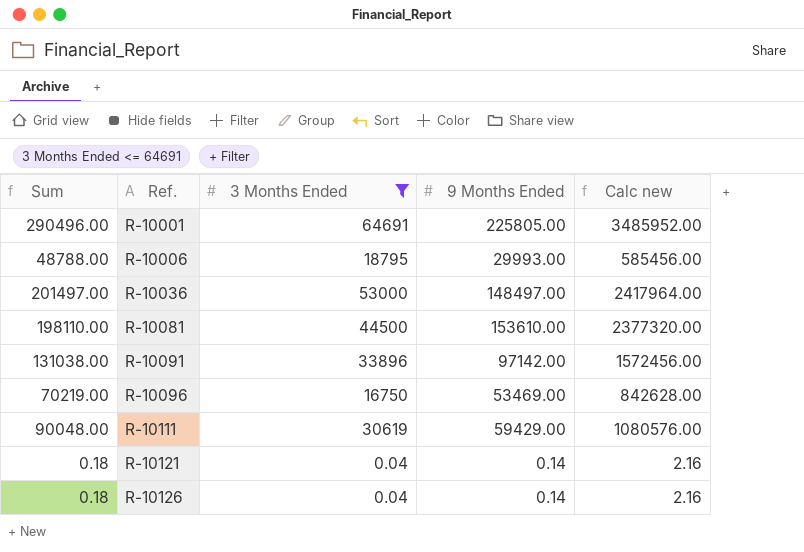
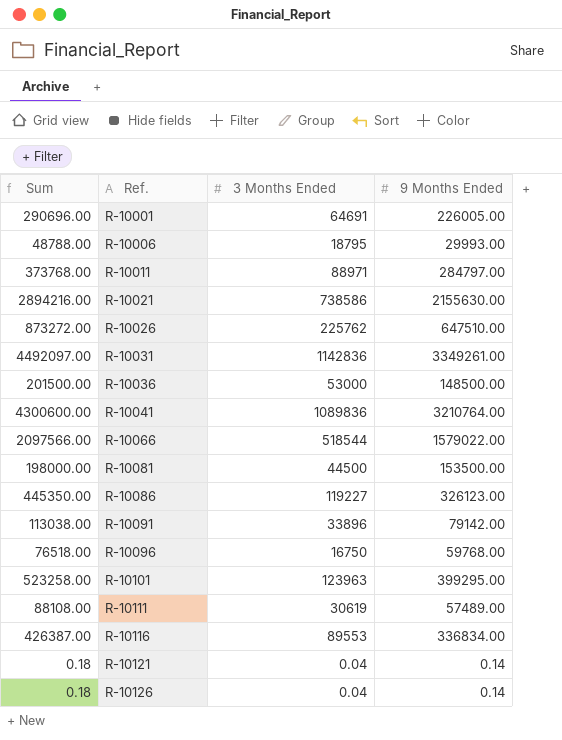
filter: 3 Months Ended <= 64691 -> none
column Calc new | formula: [Sum] * 12 -> none
R-10001 | Sum: 290496.00 -> 290696.00
R-10001 | 9 Months Ended: 225805.00 -> 226005.00
R-10036 | Sum: 201497.00 -> 201500.00
R-10036 | 9 Months Ended: 148497.00 -> 148500.00
R-10081 | Sum: 198110.00 -> 198000.00
R-10081 | 9 Months Ended: 153610.00 -> 153500.00
R-10091 | Sum: 131038.00 -> 113038.00
R-10091 | 9 Months Ended: 97142.00 -> 79142.00
R-10096 | Sum: 70219.00 -> 76518.00
R-10096 | 9 Months Ended: 53469.00 -> 59768.00
R-10111 | Sum: 90048.00 -> 88108.00
R-10111 | 9 Months Ended: 59429.00 -> 57489.00

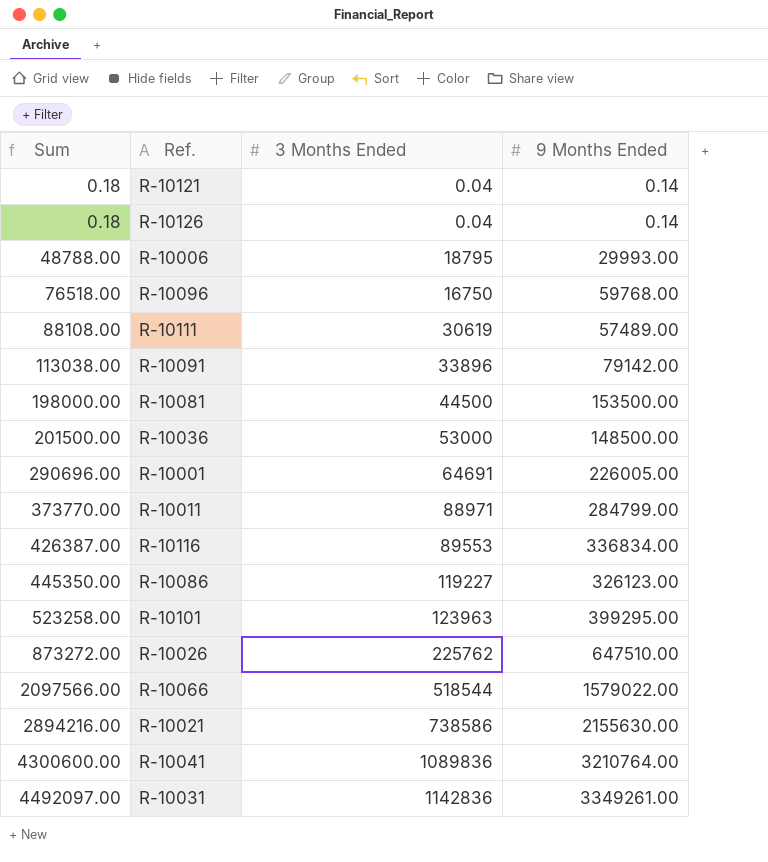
row order: Ref. ascending -> Sum ascending
R-10011 | Sum: 373768.00 -> 373770.00
R-10011 | 9 Months Ended: 284797.00 -> 284799.00

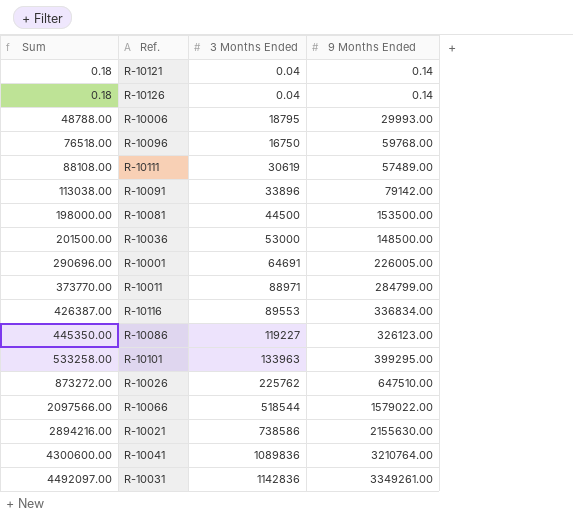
R-10101 | Sum: 523258.00 -> 533258.00
R-10101 | 3 Months Ended: 123963 -> 133963

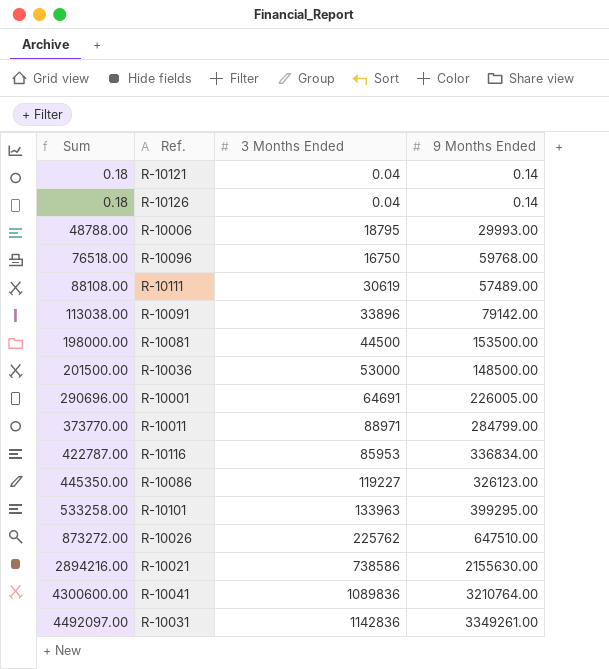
row R-10066: 2097566.00 | 518544 | 1579022.00 -> none
R-10116 | Sum: 426387.00 -> 422787.00
R-10116 | 3 Months Ended: 89553 -> 85953

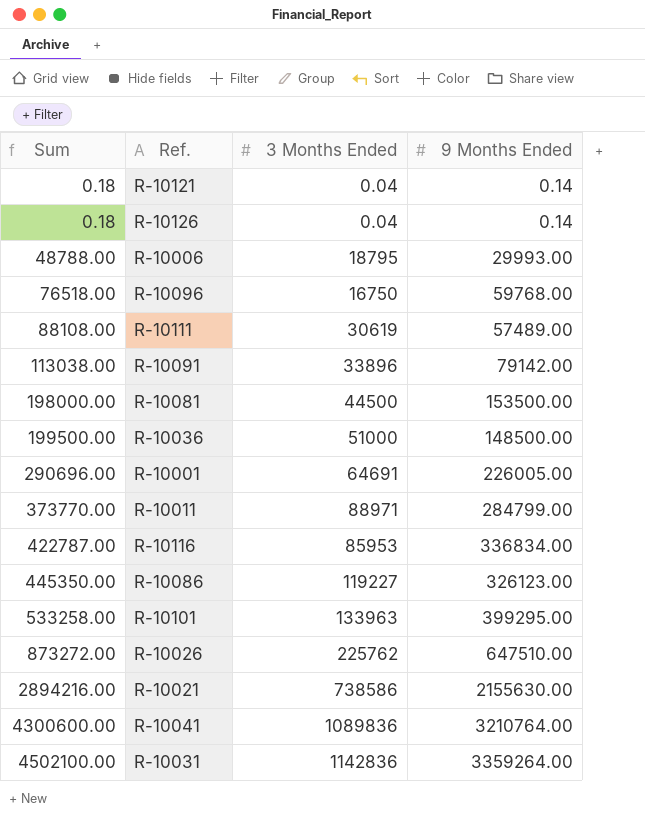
R-10036 | Sum: 201500.00 -> 199500.00
R-10036 | 3 Months Ended: 53000 -> 51000
R-10031 | Sum: 4492097.00 -> 4502100.00
R-10031 | 9 Months Ended: 3349261.00 -> 3359264.00

